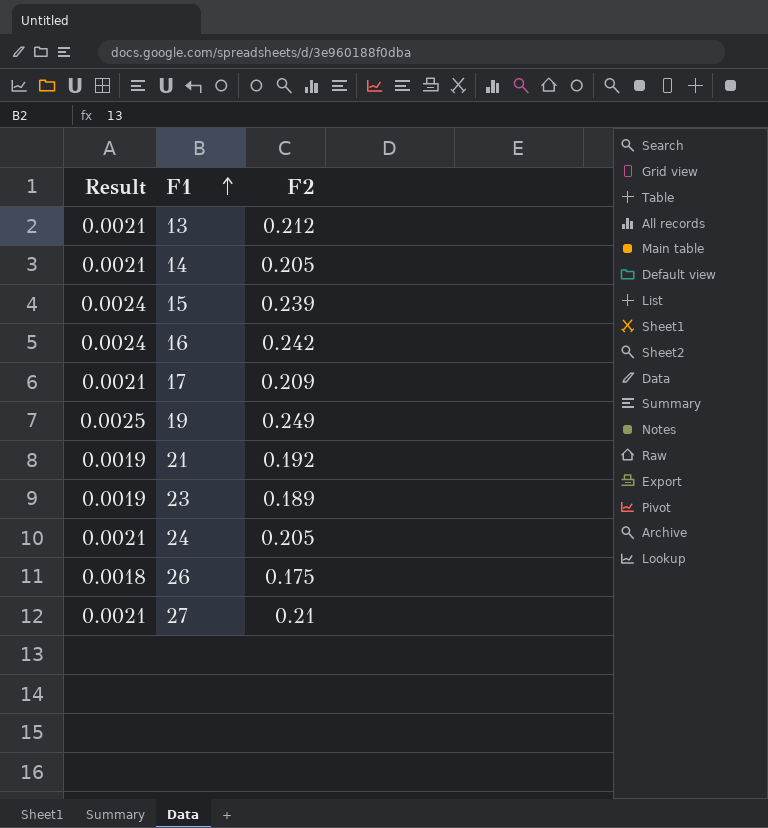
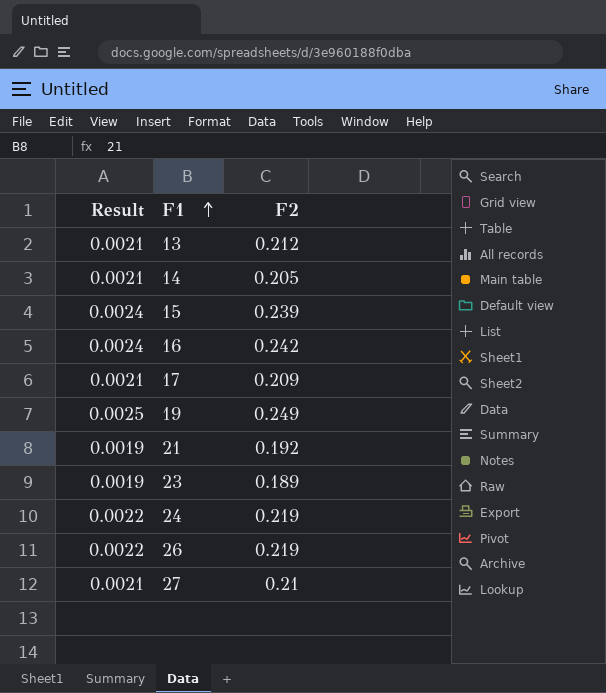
24 | Result: 0.0021 -> 0.0022
24 | F2: 0.205 -> 0.219
26 | Result: 0.0018 -> 0.0022
26 | F2: 0.175 -> 0.219

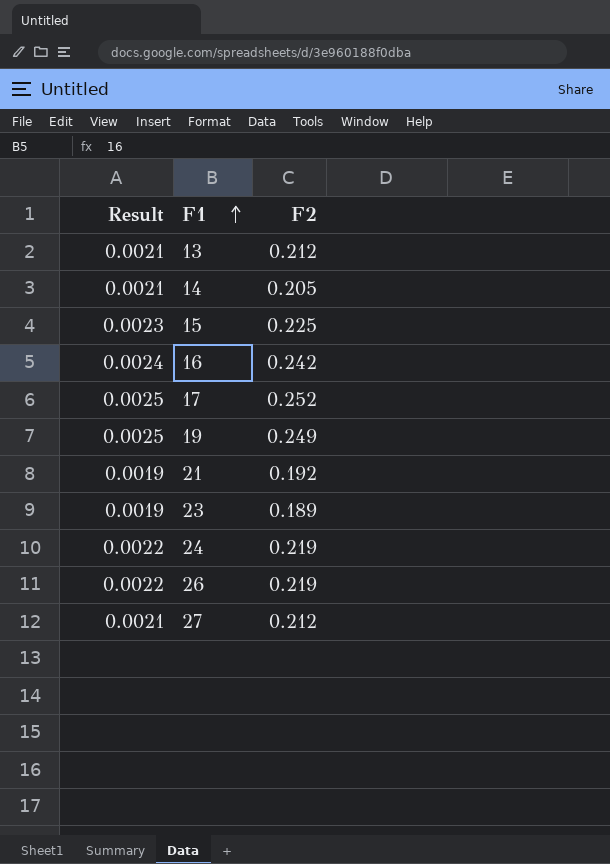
15 | Result: 0.0024 -> 0.0023
15 | F2: 0.239 -> 0.225
17 | Result: 0.0021 -> 0.0025
17 | F2: 0.209 -> 0.252
27 | F2: 0.21 -> 0.212

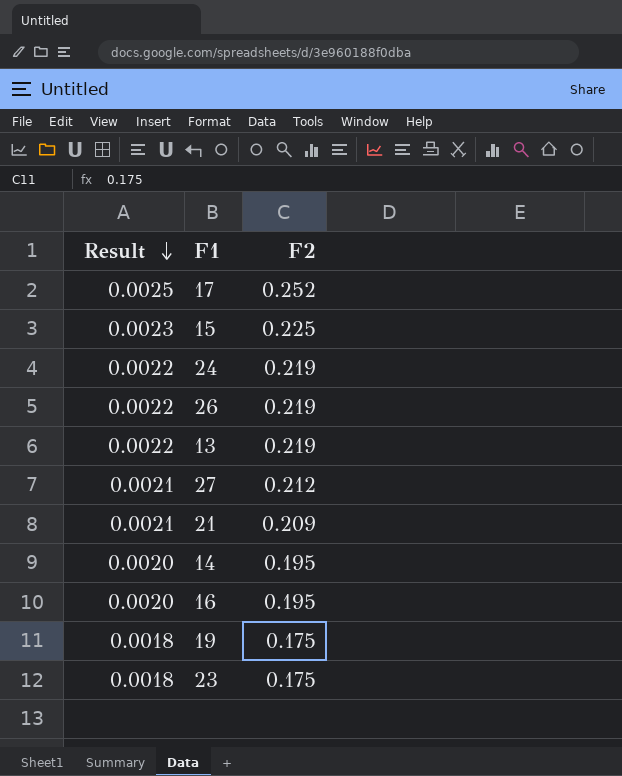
row order: F1 ascending -> Result descending
13 | Result: 0.0021 -> 0.0022
13 | F2: 0.212 -> 0.219
21 | Result: 0.0019 -> 0.0021
21 | F2: 0.192 -> 0.209
14 | Result: 0.0021 -> 0.0020
14 | F2: 0.205 -> 0.195
16 | Result: 0.0024 -> 0.0020
16 | F2: 0.242 -> 0.195
19 | Result: 0.0025 -> 0.0018
19 | F2: 0.249 -> 0.175
23 | Result: 0.0019 -> 0.0018
23 | F2: 0.189 -> 0.175

